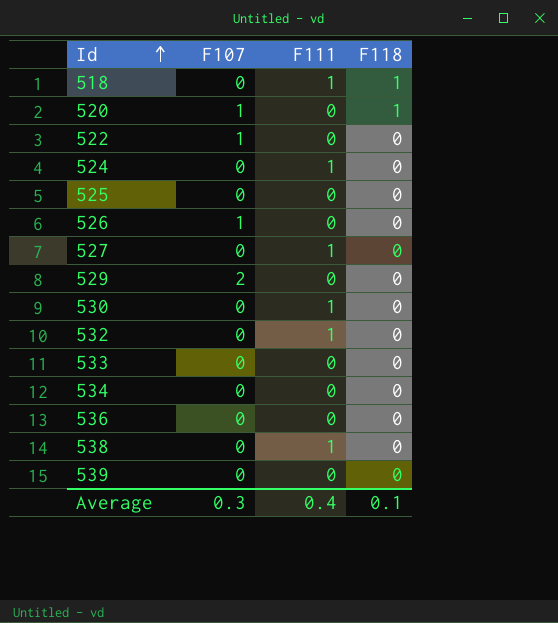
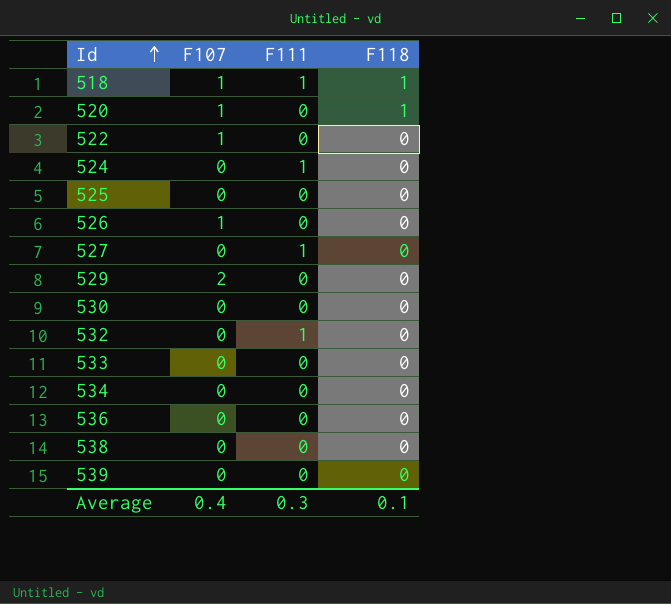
518 | F107: 0 -> 1
530 | F111: 1 -> 0
538 | F111: 1 -> 0
Average | F107: 0.3 -> 0.4
Average | F111: 0.4 -> 0.3

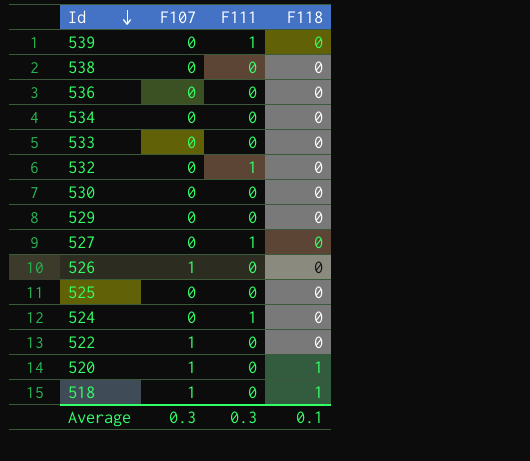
row order: Id ascending -> Id descending
539 | F111: 0 -> 1
529 | F107: 2 -> 0
518 | F111: 1 -> 0
Average | F107: 0.4 -> 0.3

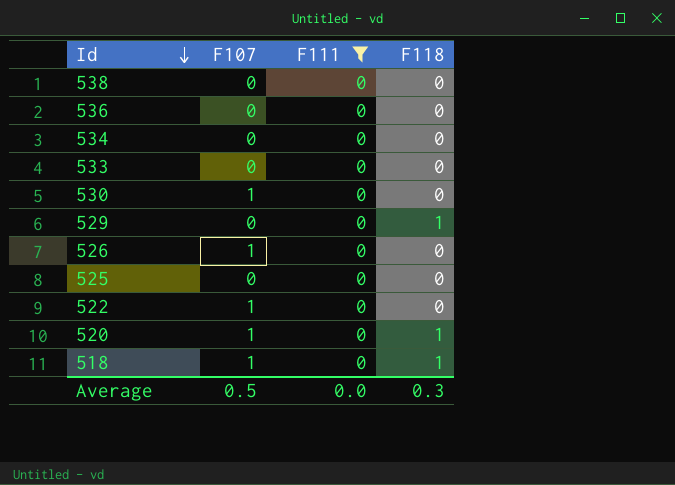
filter: none -> F111 = 0
530 | F107: 0 -> 1
529 | F118: 0 -> 1
Average | F107: 0.3 -> 0.5
Average | F111: 0.3 -> 0.0
Average | F118: 0.1 -> 0.3

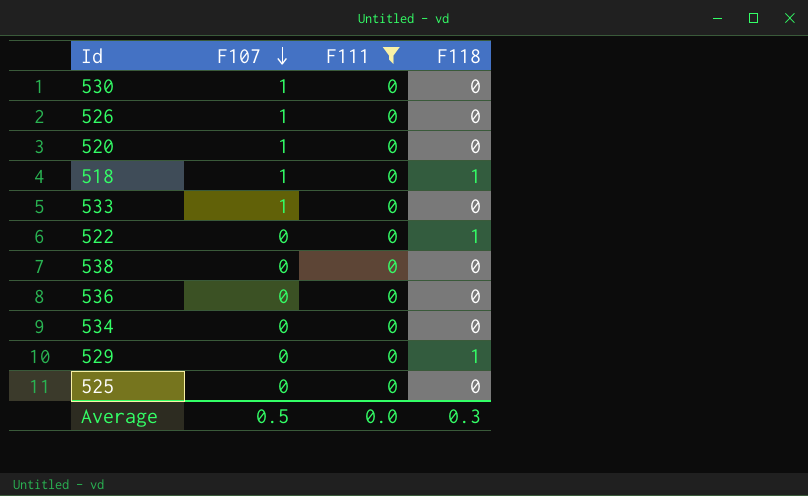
row order: Id descending -> F107 descending
520 | F118: 1 -> 0
533 | F107: 0 -> 1
522 | F107: 1 -> 0
522 | F118: 0 -> 1

